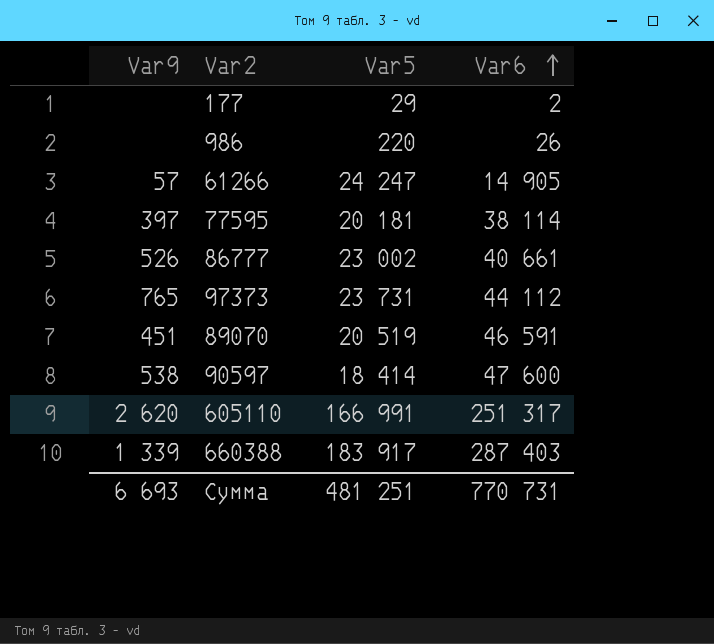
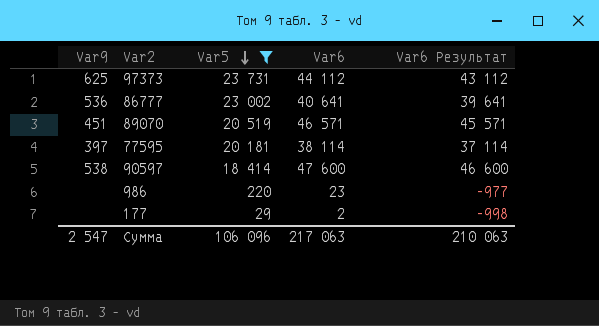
filter: none -> Var5 <= 23 731
row order: Var6 ascending -> Var5 descending
column Var6 Результат | formula: none -> [Var6] - 1000
97373 | Var9: 765 -> 625
86777 | Var9: 526 -> 536
86777 | Var6: 40 661 -> 40 641
89070 | Var6: 46 591 -> 46 571
986 | Var6: 26 -> 23
Сумма | Var9: 6 693 -> 2 547
Сумма | Var5: 481 251 -> 106 096
Сумма | Var6: 770 731 -> 217 063

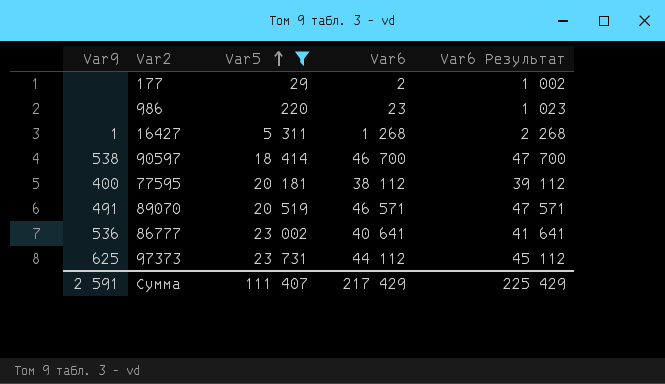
row order: Var5 descending -> Var5 ascending
column Var6 Результат | formula: [Var6] - 1000 -> [Var6] + 1000
row 16427: none -> 1 | 5 311 | 1 268 | 2 268
90597 | Var6: 47 600 -> 46 700
77595 | Var9: 397 -> 400
77595 | Var6: 38 114 -> 38 112
89070 | Var9: 451 -> 491
Сумма | Var9: 2 547 -> 2 591
Сумма | Var5: 106 096 -> 111 407
Сумма | Var6: 217 063 -> 217 429
Сумма | Var6 Результат: 210 063 -> 225 429

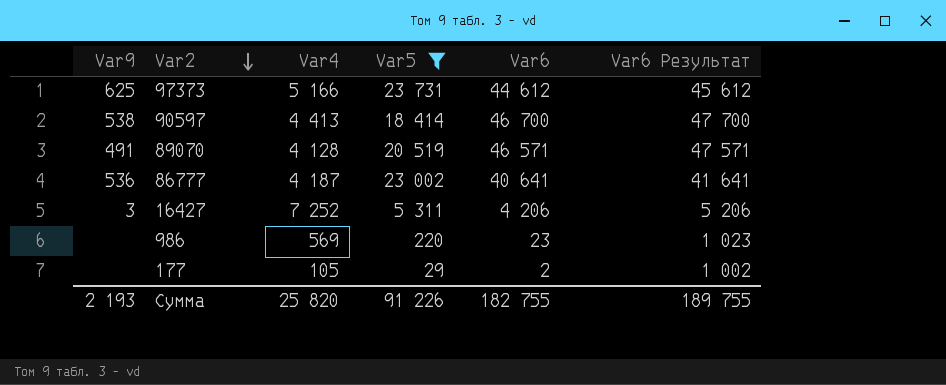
row order: Var5 ascending -> Var2 descending
column Var4 | position: none -> 3
row 77595: 400 | 20 181 | 38 112 | 39 112 -> none
97373 | Var6: 44 112 -> 44 612
97373 | Var6 Результат: 45 112 -> 45 612
16427 | Var9: 1 -> 3
16427 | Var6: 1 268 -> 4 206
16427 | Var6 Результат: 2 268 -> 5 206
Сумма | Var9: 2 591 -> 2 193
Сумма | Var5: 111 407 -> 91 226
Сумма | Var6: 217 429 -> 182 755
Сумма | Var6 Результат: 225 429 -> 189 755

